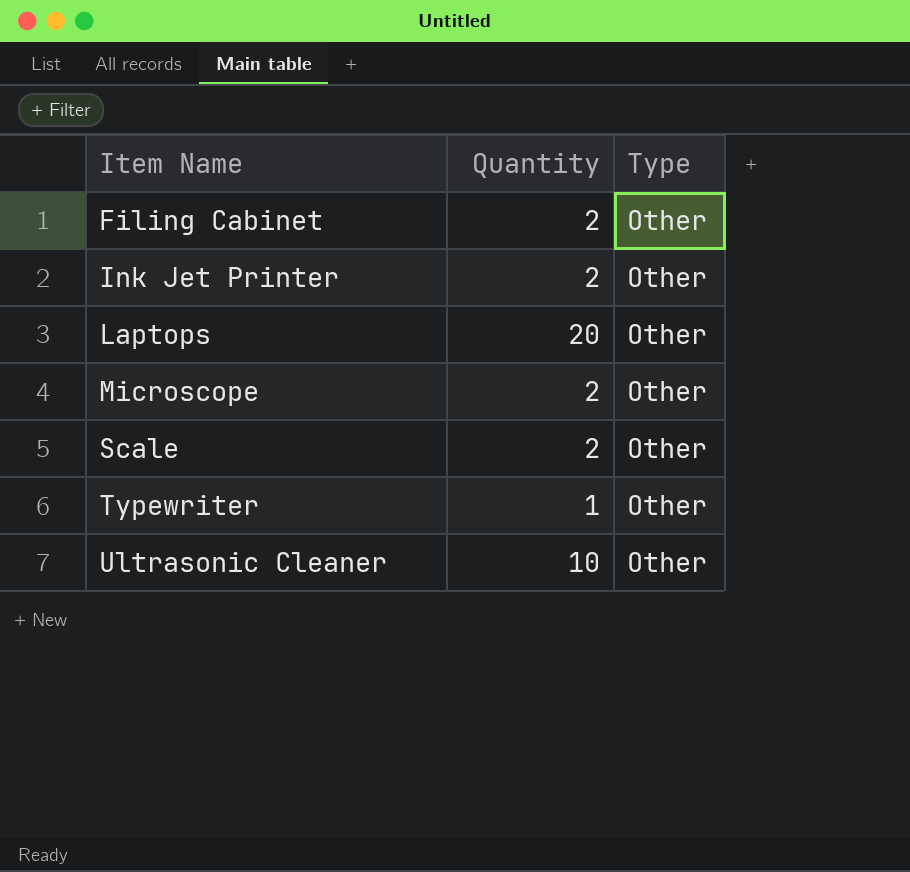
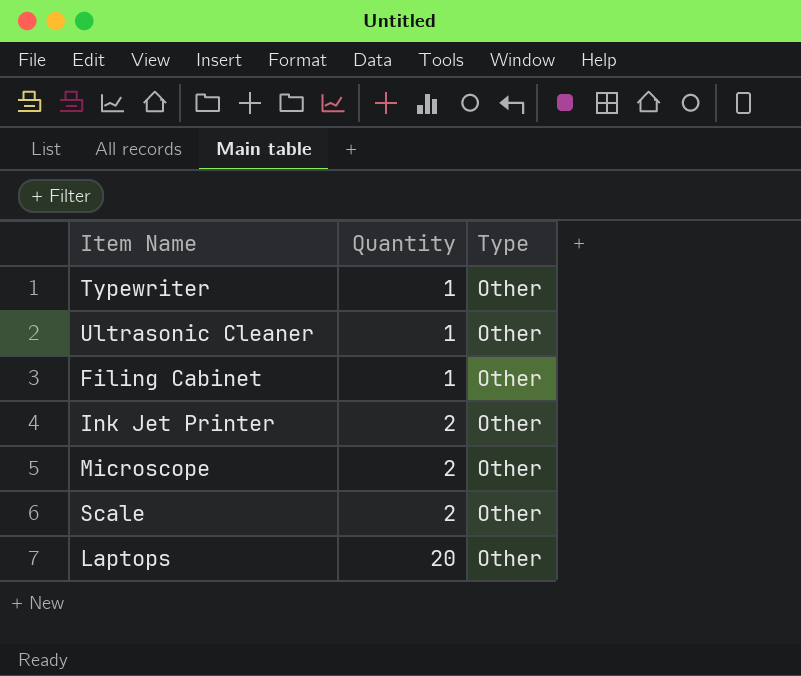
row order: Item Name ascending -> Quantity ascending
Ultrasonic Cleaner | Quantity: 10 -> 1
Filing Cabinet | Quantity: 2 -> 1

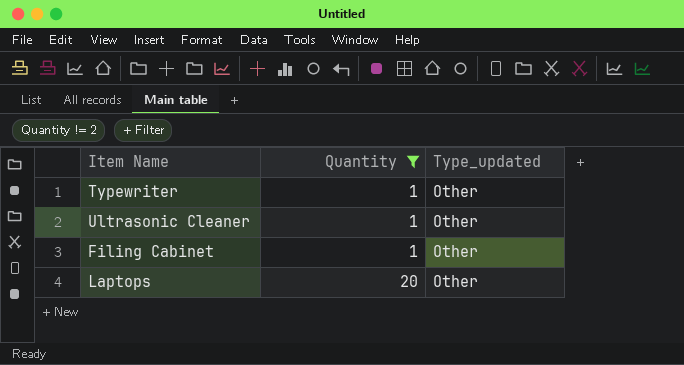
filter: none -> Quantity != 2
column name: Type -> Type_updated

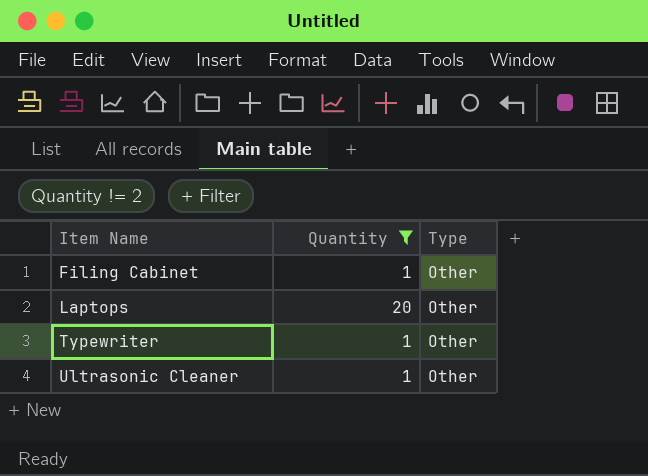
row order: Quantity ascending -> Item Name ascending
column name: Type_updated -> Type

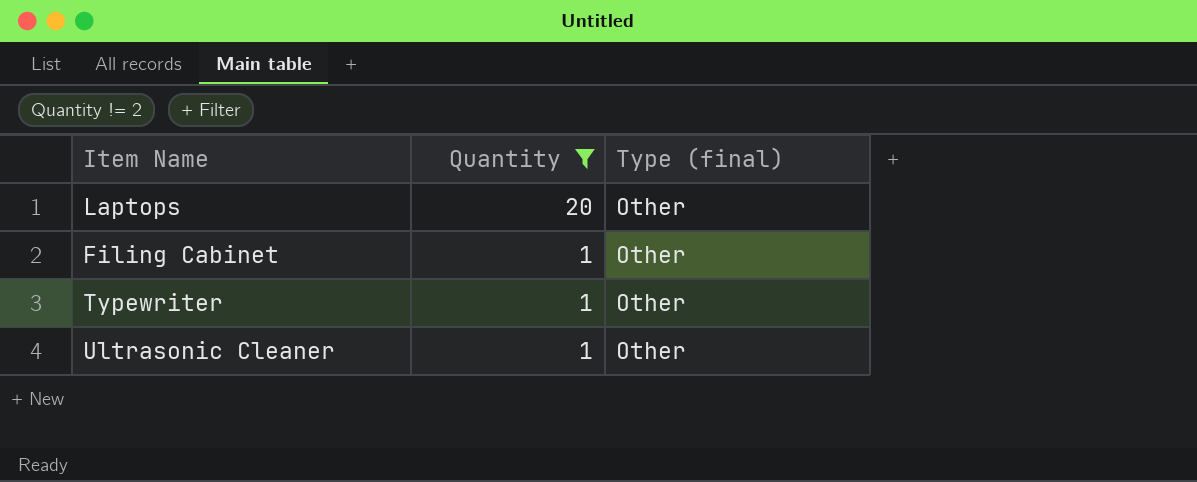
row order: Item Name ascending -> Quantity descending
column name: Type -> Type (final)

